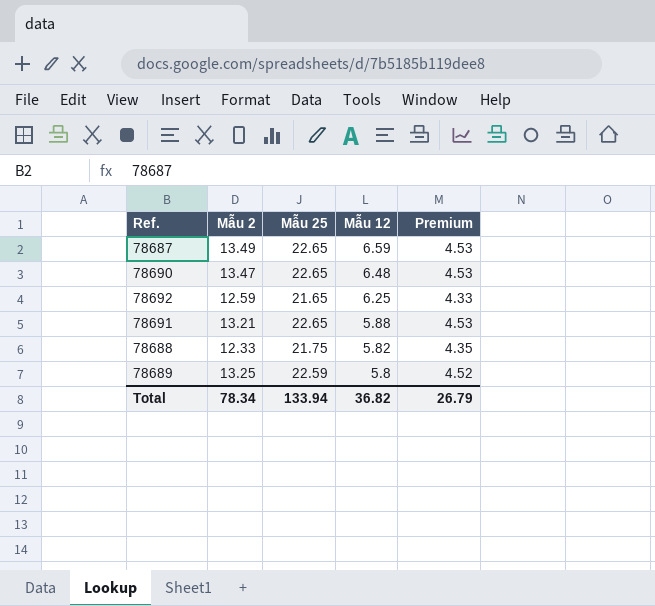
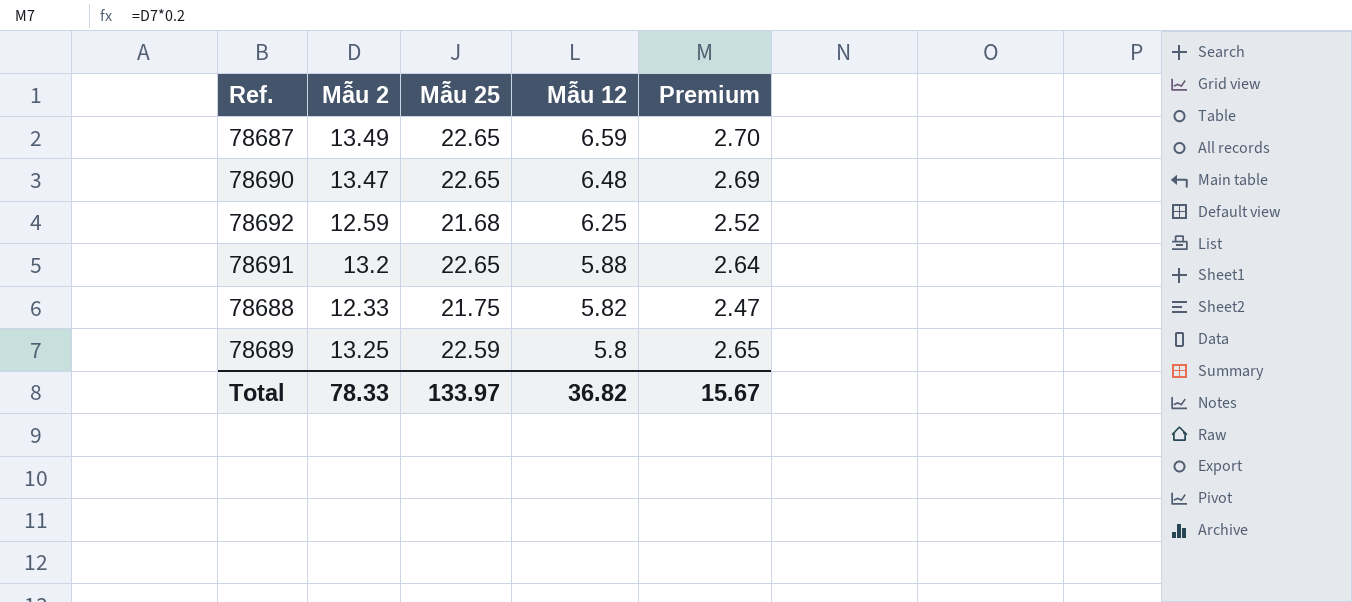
column Premium | formula: [Mẫu 25] * 0.2 -> [Mẫu 2] * 0.2
78692 | Mẫu 25: 21.65 -> 21.68
78691 | Mẫu 2: 13.21 -> 13.2
Total | Mẫu 2: 78.34 -> 78.33
Total | Mẫu 25: 133.94 -> 133.97
Total | Premium: 26.79 -> 15.67

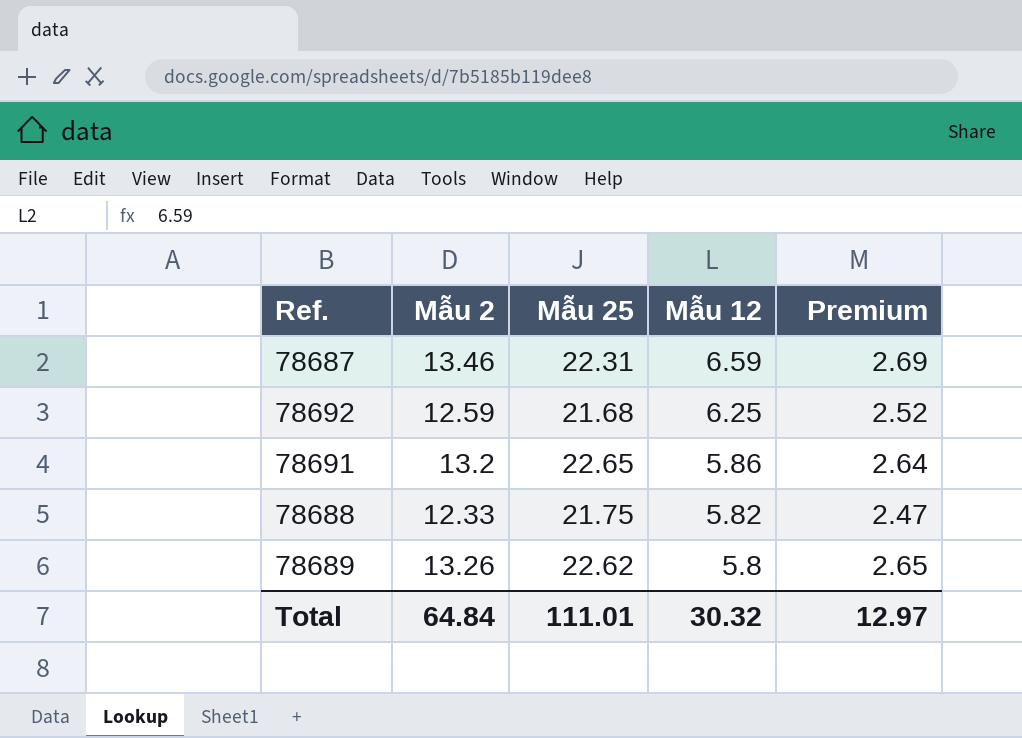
row 78690: 13.47 | 22.65 | 6.48 | 2.69 -> none
78687 | Mẫu 2: 13.49 -> 13.46
78687 | Mẫu 25: 22.65 -> 22.31
78687 | Premium: 2.70 -> 2.69
78691 | Mẫu 12: 5.88 -> 5.86
78689 | Mẫu 2: 13.25 -> 13.26
78689 | Mẫu 25: 22.59 -> 22.62
Total | Mẫu 2: 78.33 -> 64.84
Total | Mẫu 25: 133.97 -> 111.01
Total | Mẫu 12: 36.82 -> 30.32
Total | Premium: 15.67 -> 12.97

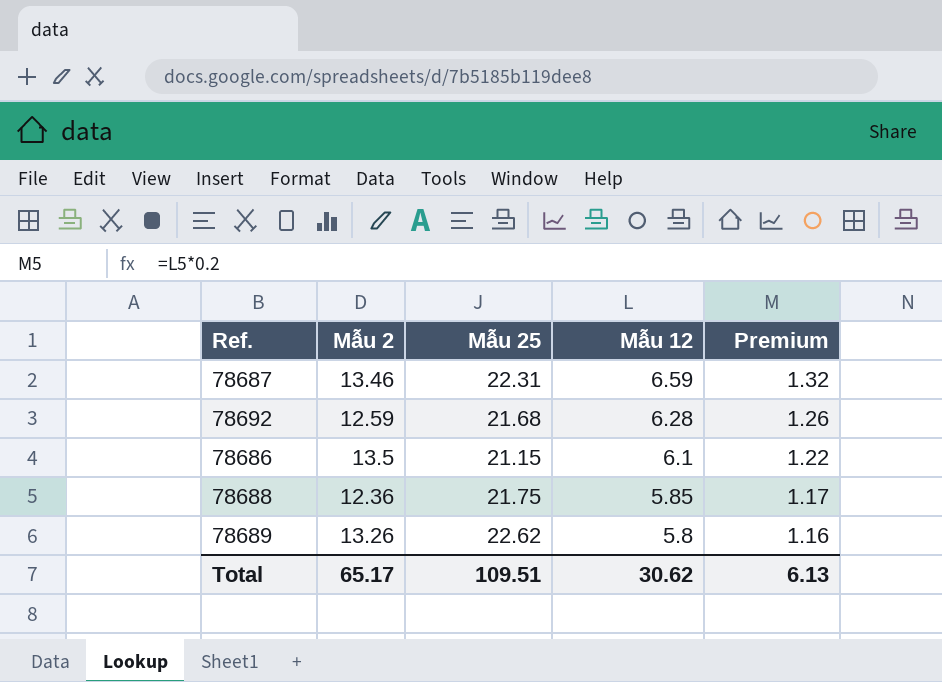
column Premium | formula: [Mẫu 2] * 0.2 -> [Mẫu 12] * 0.2
row 78691: 13.2 | 22.65 | 5.86 | 2.64 -> none
78692 | Mẫu 12: 6.25 -> 6.28
row 78686: none -> 13.5 | 21.15 | 6.1 | 1.22
78688 | Mẫu 2: 12.33 -> 12.36
78688 | Mẫu 12: 5.82 -> 5.85
Total | Mẫu 2: 64.84 -> 65.17
Total | Mẫu 25: 111.01 -> 109.51
Total | Mẫu 12: 30.32 -> 30.62
Total | Premium: 12.97 -> 6.13

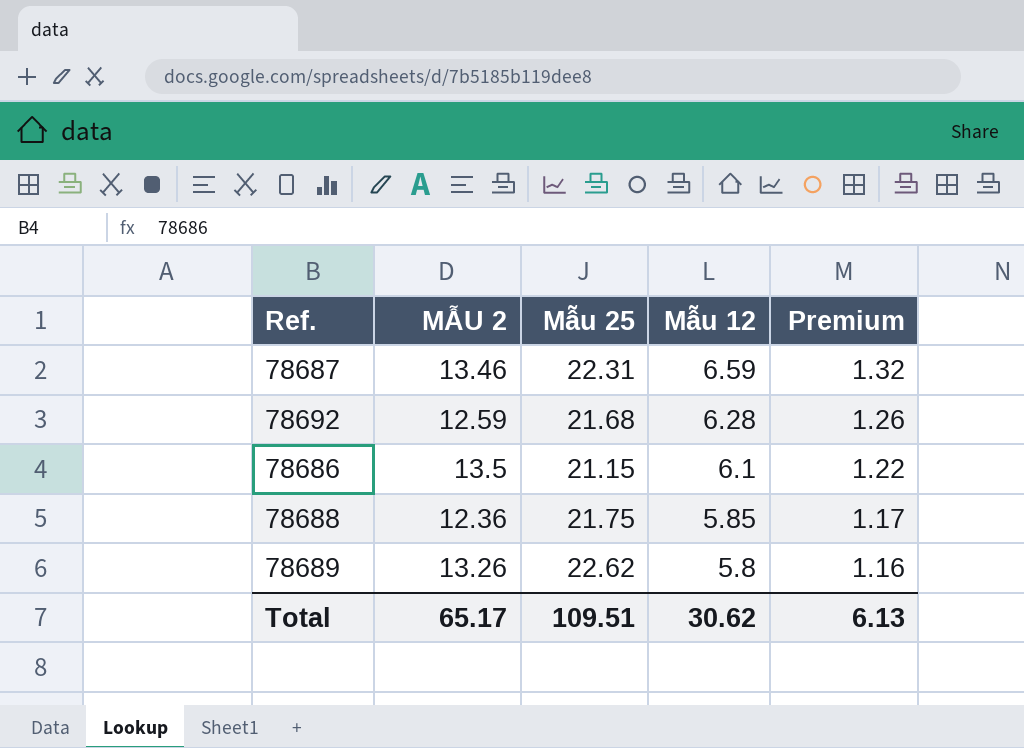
column name: Mẫu 2 -> MẪU 2

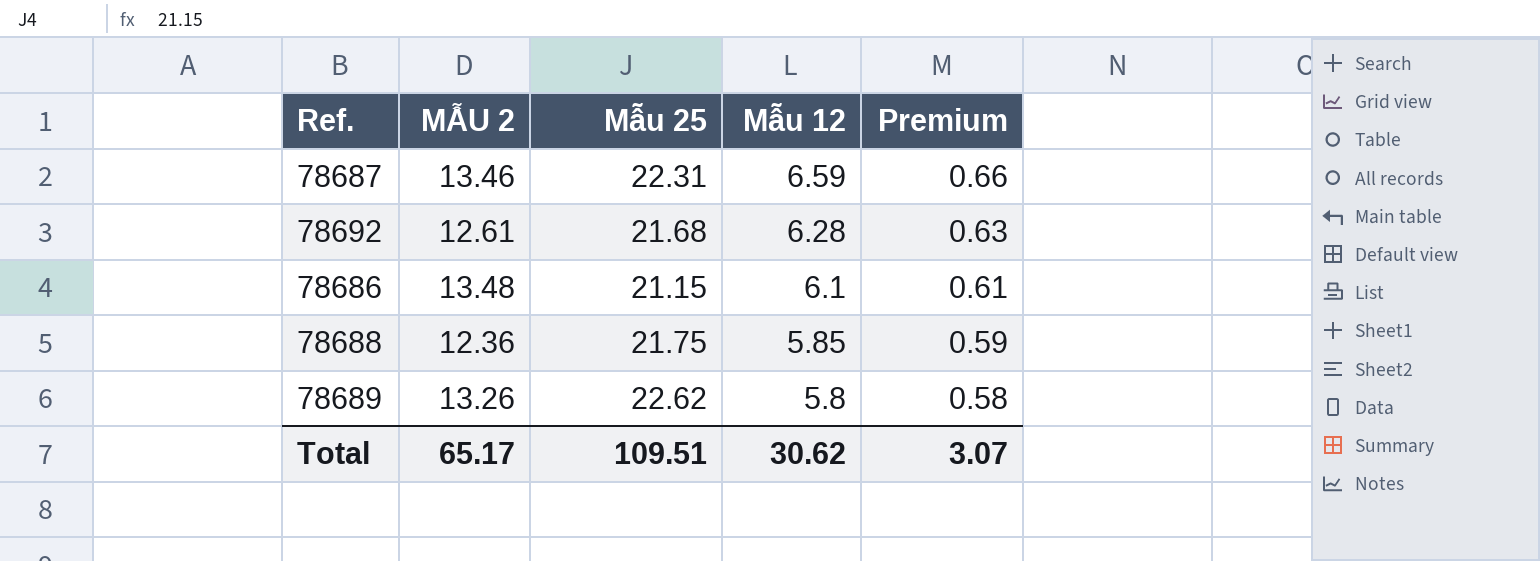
column Premium | formula: [Mẫu 12] * 0.2 -> [Mẫu 12] * 0.1
78692 | MẪU 2: 12.59 -> 12.61
78686 | MẪU 2: 13.5 -> 13.48
Total | Premium: 6.13 -> 3.07

